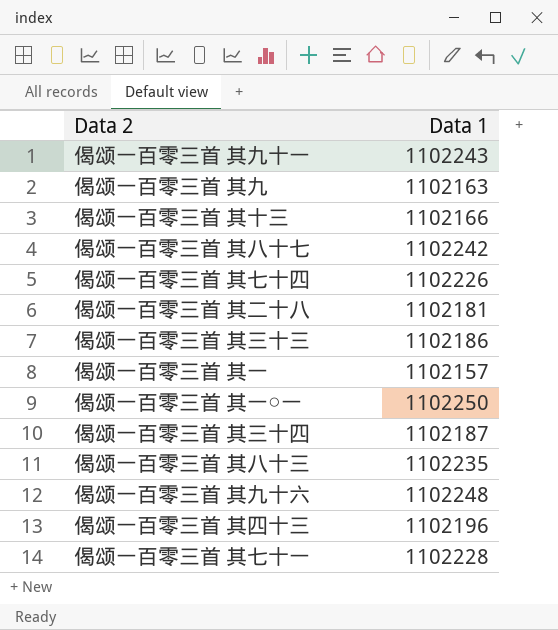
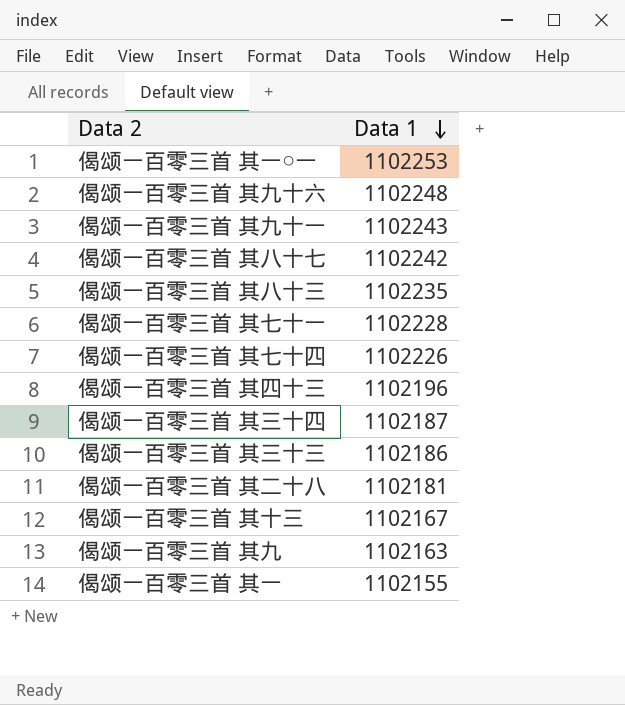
row order: none -> Data 1 descending
偈颂一百零三首 其一○一 | Data 1: 1102250 -> 1102253
偈颂一百零三首 其十三 | Data 1: 1102166 -> 1102167
偈颂一百零三首 其一 | Data 1: 1102157 -> 1102155

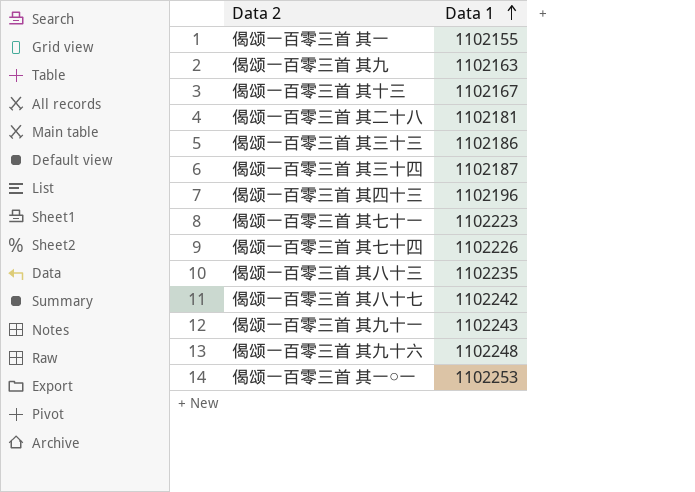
row order: Data 1 descending -> Data 1 ascending
偈颂一百零三首 其七十一 | Data 1: 1102228 -> 1102223

